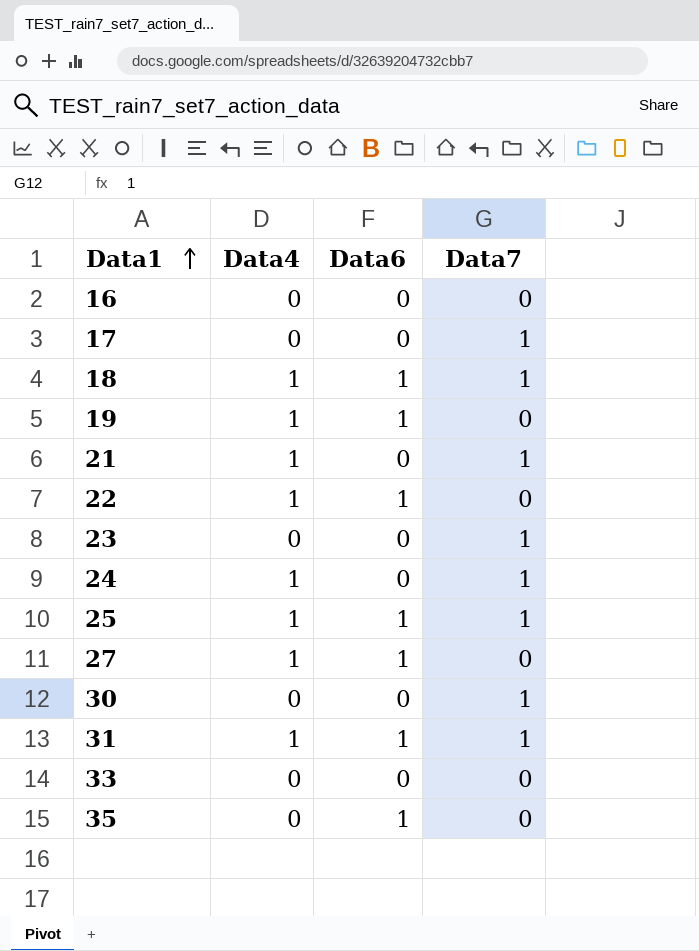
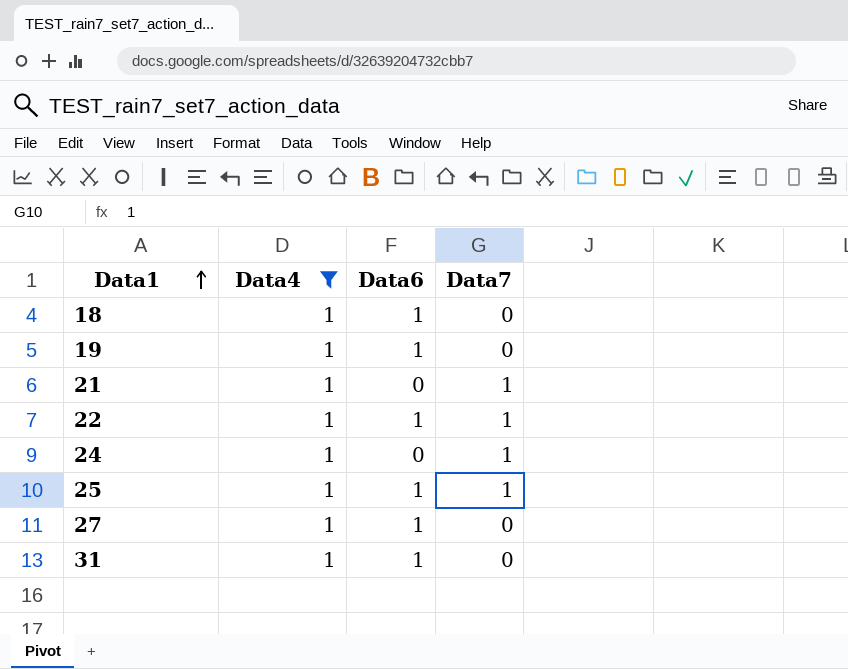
filter: none -> Data4 = 1
18 | Data7: 1 -> 0
22 | Data7: 0 -> 1
31 | Data7: 1 -> 0

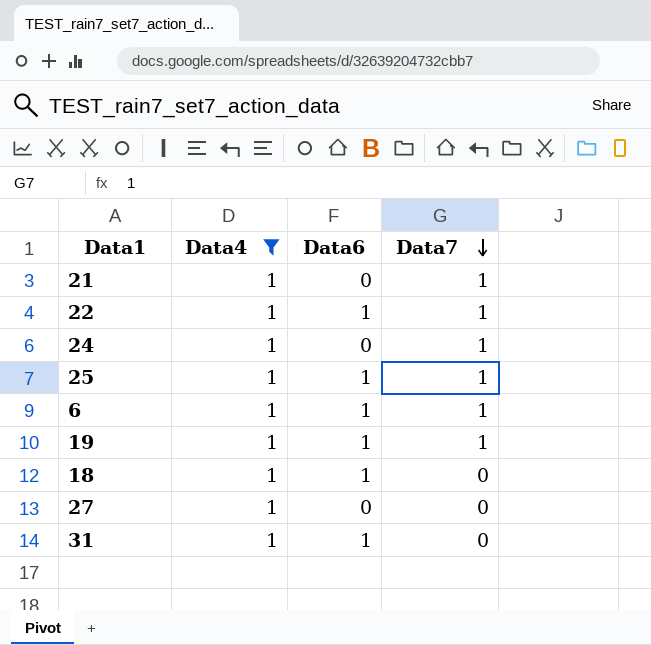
row order: Data1 ascending -> Data7 descending
row 6: none -> 1 | 1 | 1
19 | Data7: 0 -> 1
27 | Data6: 1 -> 0

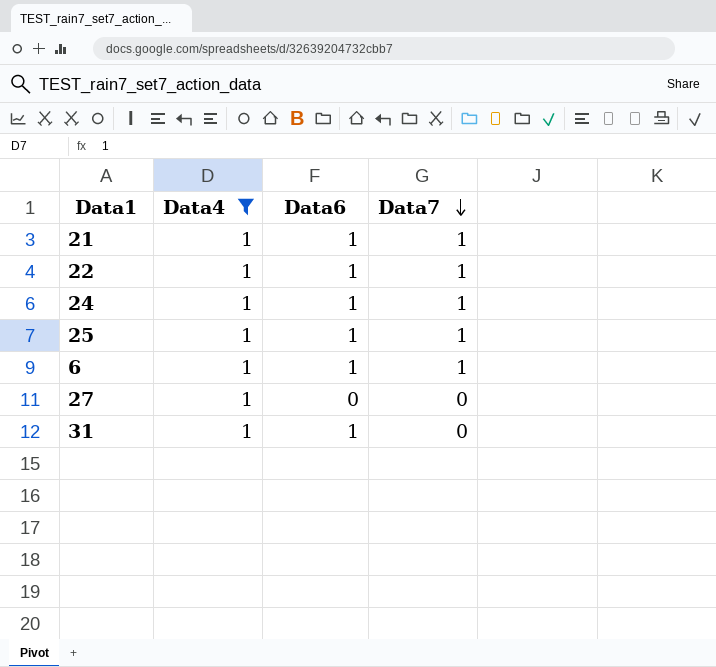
row 19: 1 | 1 | 1 -> none
row 18: 1 | 1 | 0 -> none
21 | Data6: 0 -> 1
24 | Data6: 0 -> 1

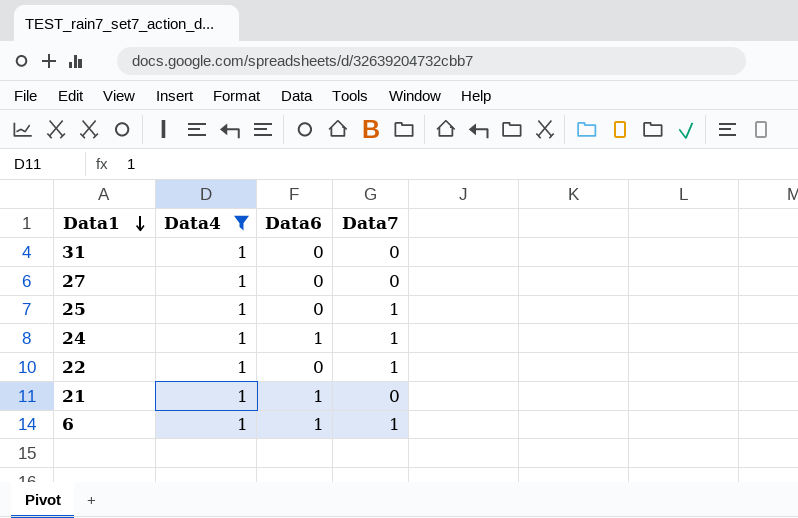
row order: Data7 descending -> Data1 descending
31 | Data6: 1 -> 0
25 | Data6: 1 -> 0
22 | Data6: 1 -> 0
21 | Data7: 1 -> 0

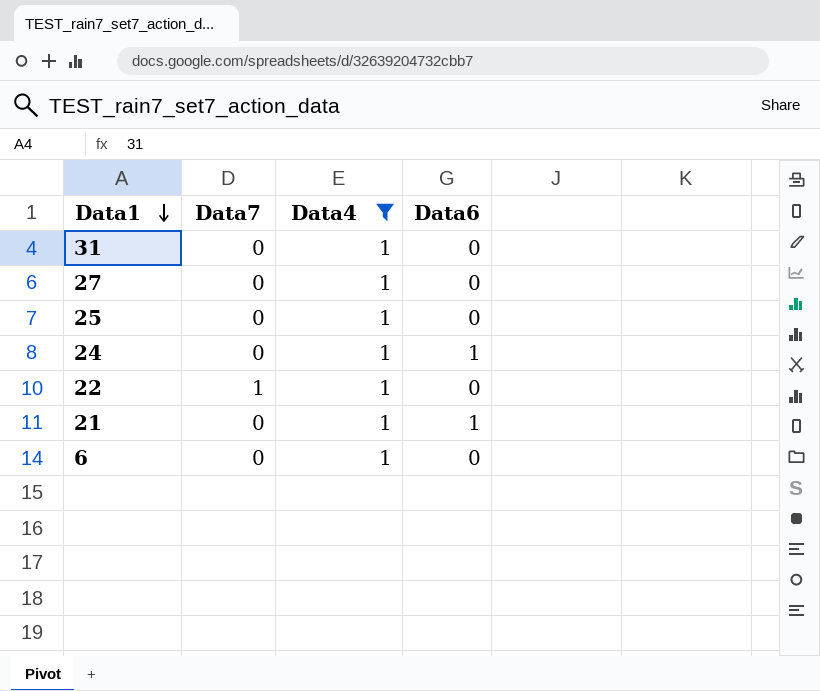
column Data7 | position: 4 -> 2
25 | Data7: 1 -> 0
24 | Data7: 1 -> 0
6 | Data7: 1 -> 0
6 | Data6: 1 -> 0

